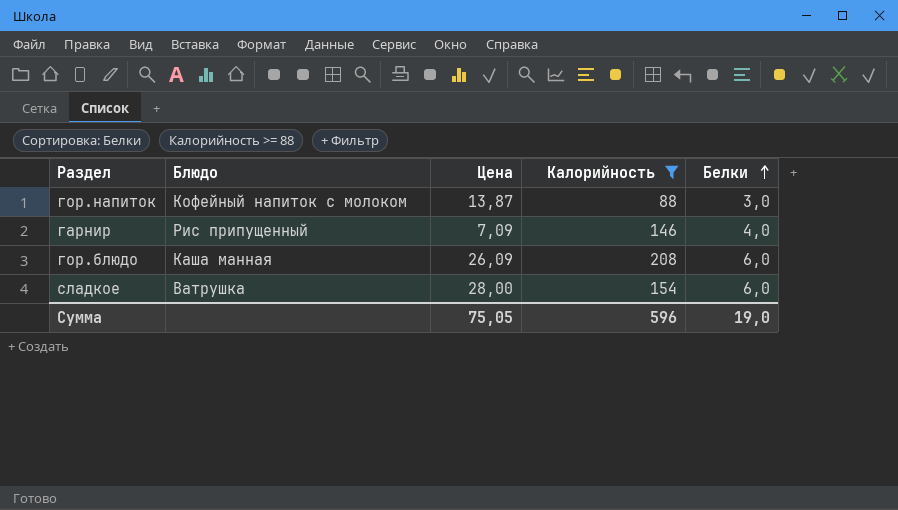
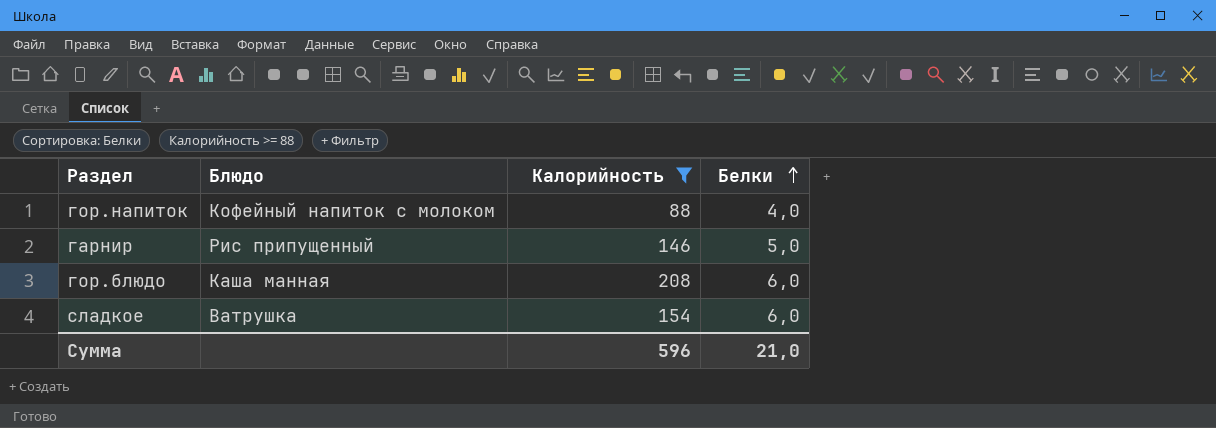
column Цена | position: 3 -> none
гор.напиток | Белки: 3,0 -> 4,0
гарнир | Белки: 4,0 -> 5,0
Сумма | Белки: 19,0 -> 21,0

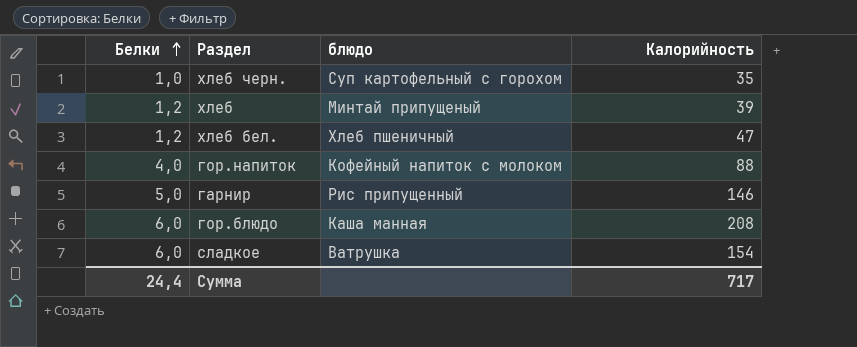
filter: Калорийность >= 88 -> none
column Белки | position: 4 -> 1
column name: Блюдо -> блюдо
Сумма | Белки: 21,0 -> 24,4
Сумма | Калорийность: 596 -> 717

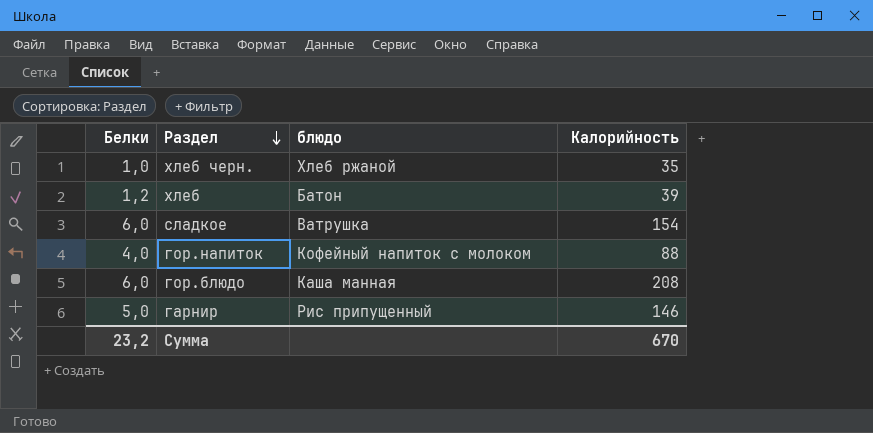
row order: Белки ascending -> Раздел descending
row хлеб бел.: 1,2 | Хлеб пшеничный | 47 -> none
хлеб черн. | блюдо: Суп картофельный с горохом -> Хлеб ржаной
хлеб | блюдо: Минтай припущеный -> Батон
Сумма | Белки: 24,4 -> 23,2
Сумма | Калорийность: 717 -> 670

